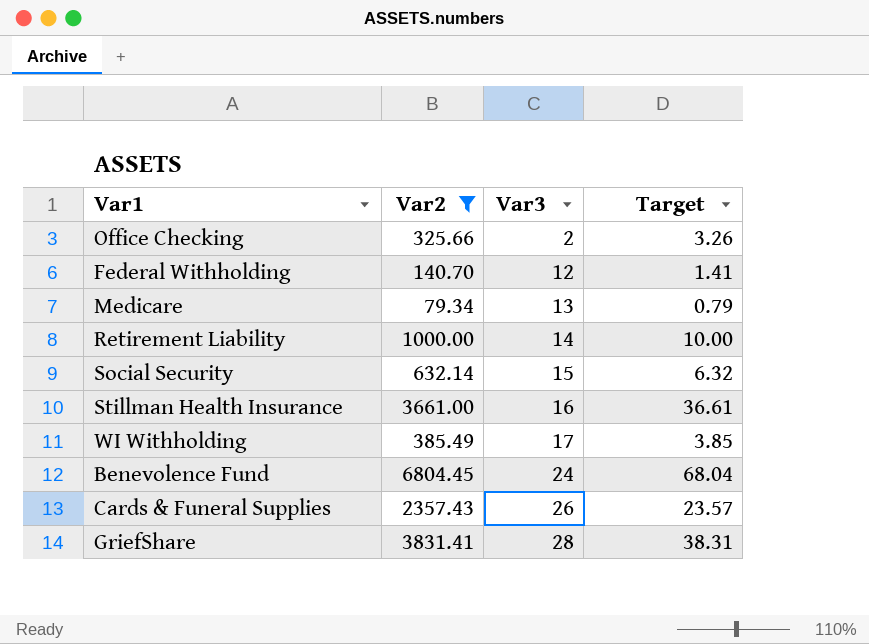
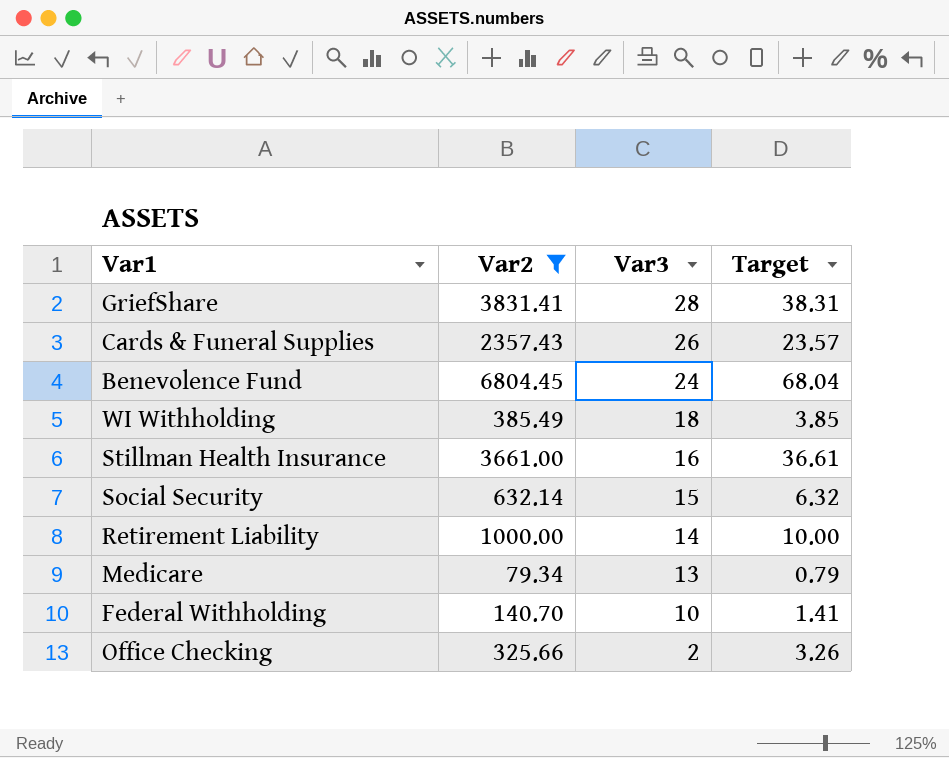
row order: Var3 ascending -> Var3 descending
WI Withholding | Var3: 17 -> 18
Federal Withholding | Var3: 12 -> 10

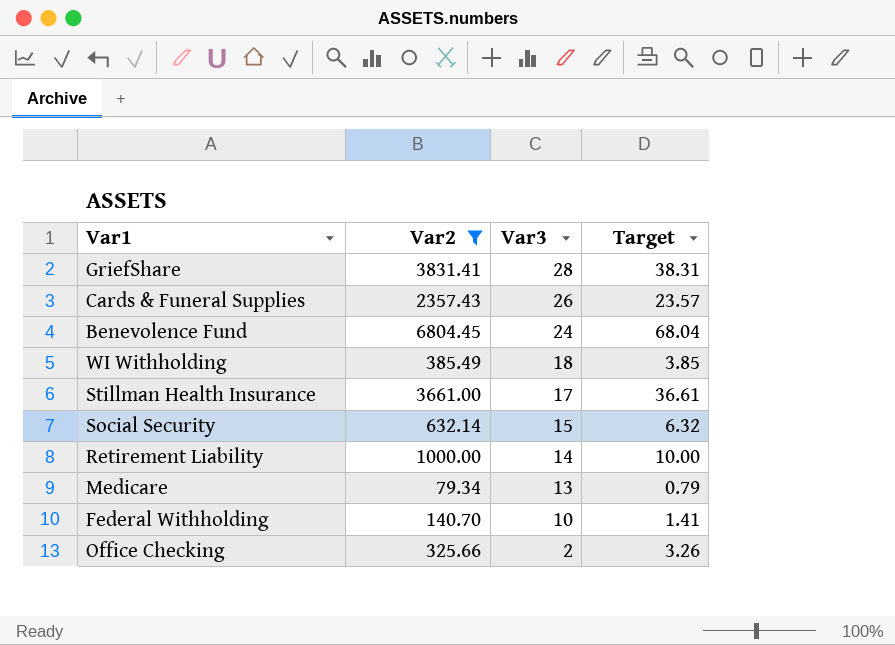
Stillman Health Insurance | Var3: 16 -> 17

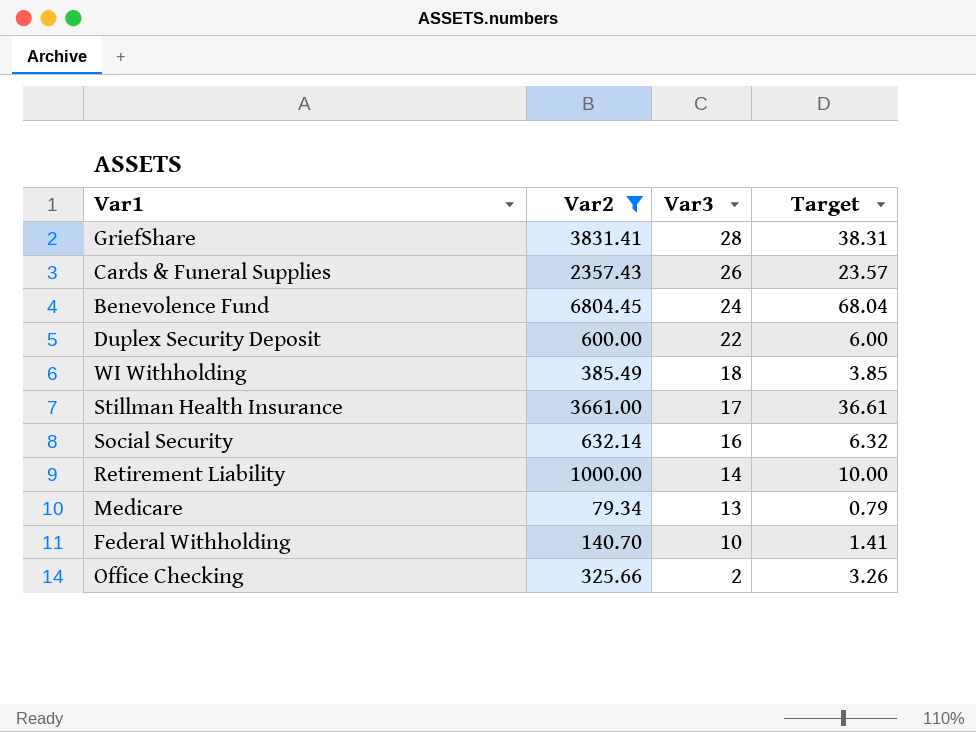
row Duplex Security Deposit: none -> 600.00 | 22 | 6.00
Social Security | Var3: 15 -> 16

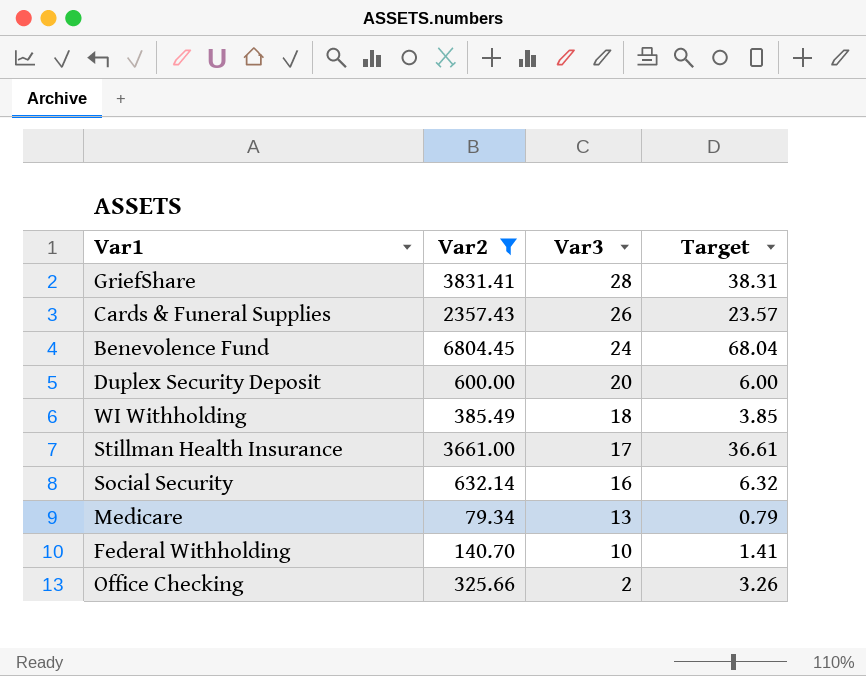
row Retirement Liability: 1000.00 | 14 | 10.00 -> none
Duplex Security Deposit | Var3: 22 -> 20

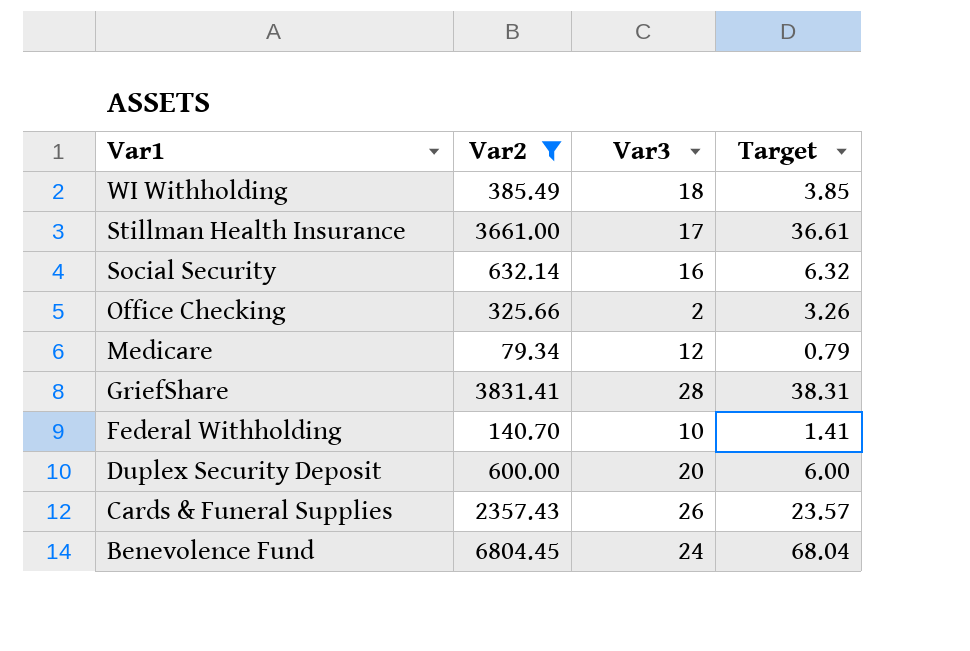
row order: Var3 descending -> Var1 descending
Medicare | Var3: 13 -> 12

